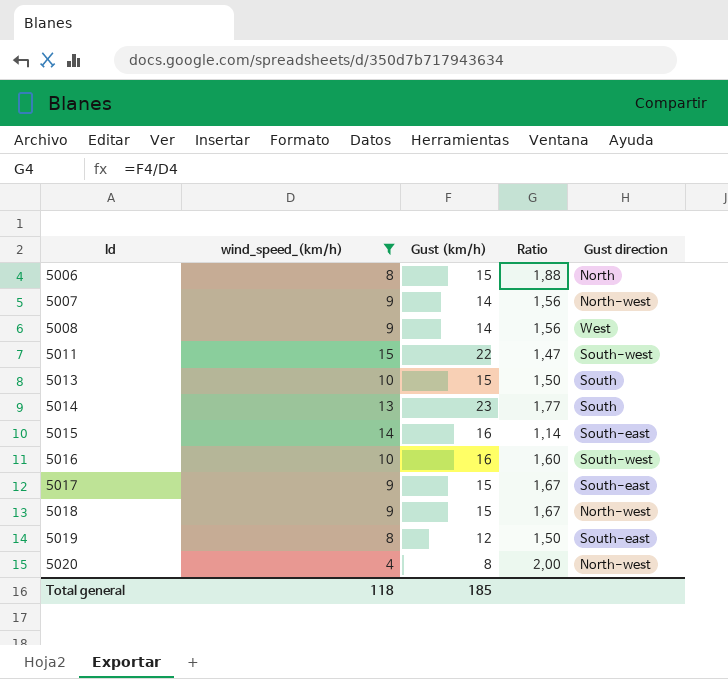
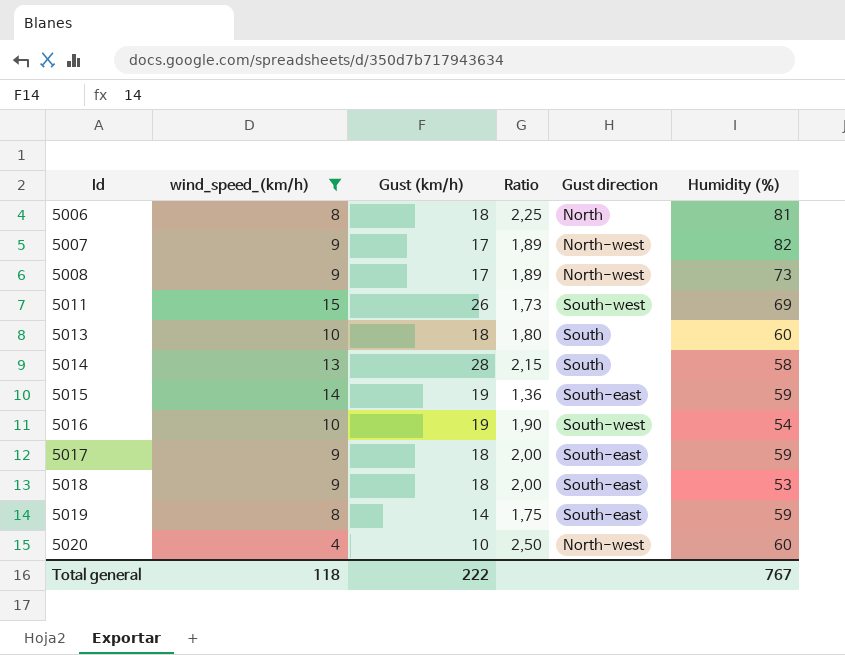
column Humidity (%) | position: none -> 6
5006 | Gust (km/h): 15 -> 18
5006 | Ratio: 1,88 -> 2,25
5007 | Gust (km/h): 14 -> 17
5007 | Ratio: 1,56 -> 1,89
5008 | Gust (km/h): 14 -> 17
5008 | Ratio: 1,56 -> 1,89
5008 | Gust direction: West -> North-west
5011 | Gust (km/h): 22 -> 26
5011 | Ratio: 1,47 -> 1,73
5013 | Gust (km/h): 15 -> 18
5013 | Ratio: 1,50 -> 1,80
5014 | Gust (km/h): 23 -> 28
5014 | Ratio: 1,77 -> 2,15
5015 | Gust (km/h): 16 -> 19
5015 | Ratio: 1,14 -> 1,36
5016 | Gust (km/h): 16 -> 19
5016 | Ratio: 1,60 -> 1,90
5017 | Gust (km/h): 15 -> 18
5017 | Ratio: 1,67 -> 2,00
5018 | Gust (km/h): 15 -> 18
5018 | Ratio: 1,67 -> 2,00
5018 | Gust direction: North-west -> South-east
5019 | Gust (km/h): 12 -> 14
5019 | Ratio: 1,50 -> 1,75
5020 | Gust (km/h): 8 -> 10
5020 | Ratio: 2,00 -> 2,50
Total general | Gust (km/h): 185 -> 222

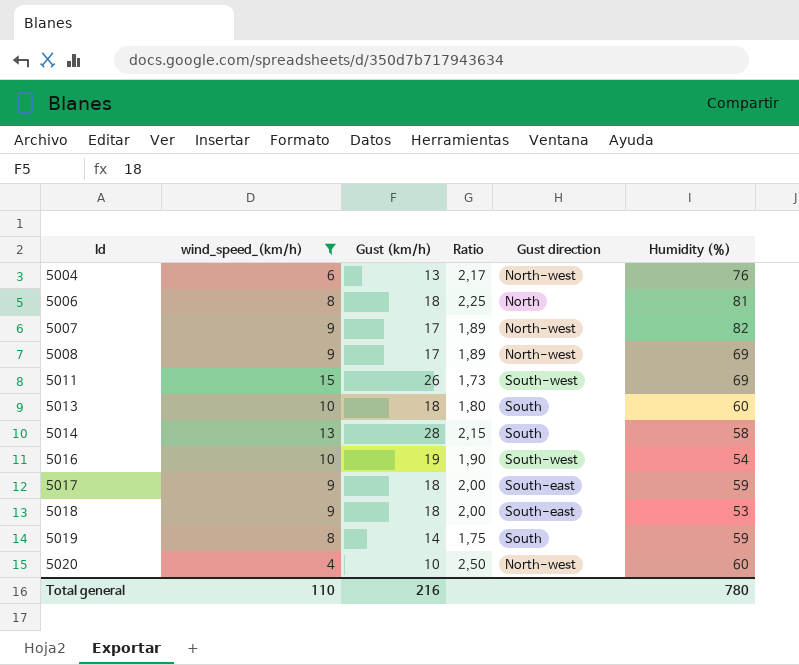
row 5015: 14 | 19 | 1,36 | South-east | 59 -> none
row 5004: none -> 6 | 13 | 2,17 | North-west | 76
5008 | Humidity (%): 73 -> 69
5019 | Gust direction: South-east -> South
Total general | wind_speed_(km/h): 118 -> 110
Total general | Gust (km/h): 222 -> 216
Total general | Humidity (%): 767 -> 780

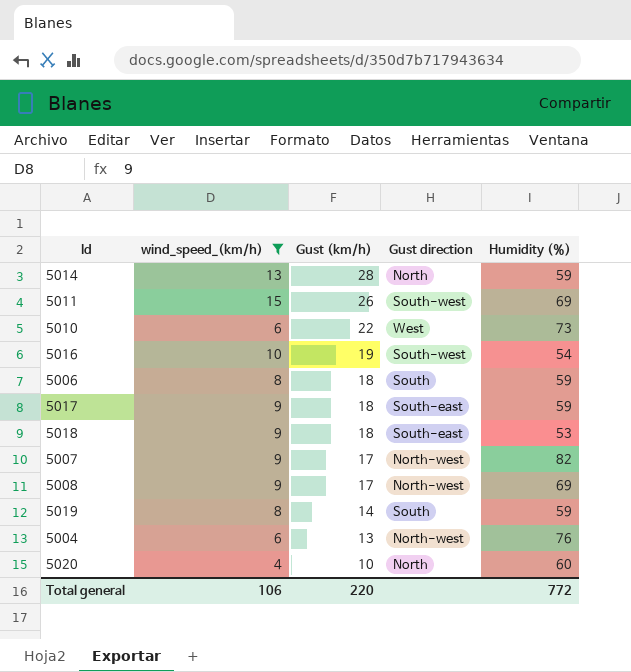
row order: Id ascending -> Gust (km/h) descending
column Ratio | formula: [Gust (km/h)] / [wind_speed_(km/h)] -> none
row 5013: 10 | 18 | 1,80 | South | 60 -> none
5014 | Gust direction: South -> North
5014 | Humidity (%): 58 -> 59
row 5010: none -> 6 | 22 | West | 73
5006 | Gust direction: North -> South
5006 | Humidity (%): 81 -> 59
5020 | Gust direction: North-west -> North
Total general | wind_speed_(km/h): 110 -> 106
Total general | Gust (km/h): 216 -> 220
Total general | Humidity (%): 780 -> 772

